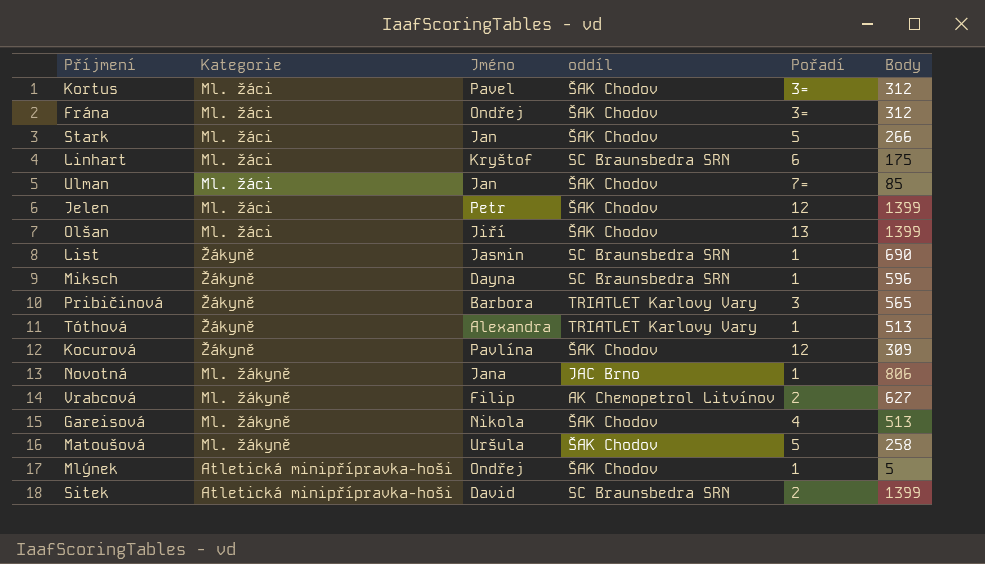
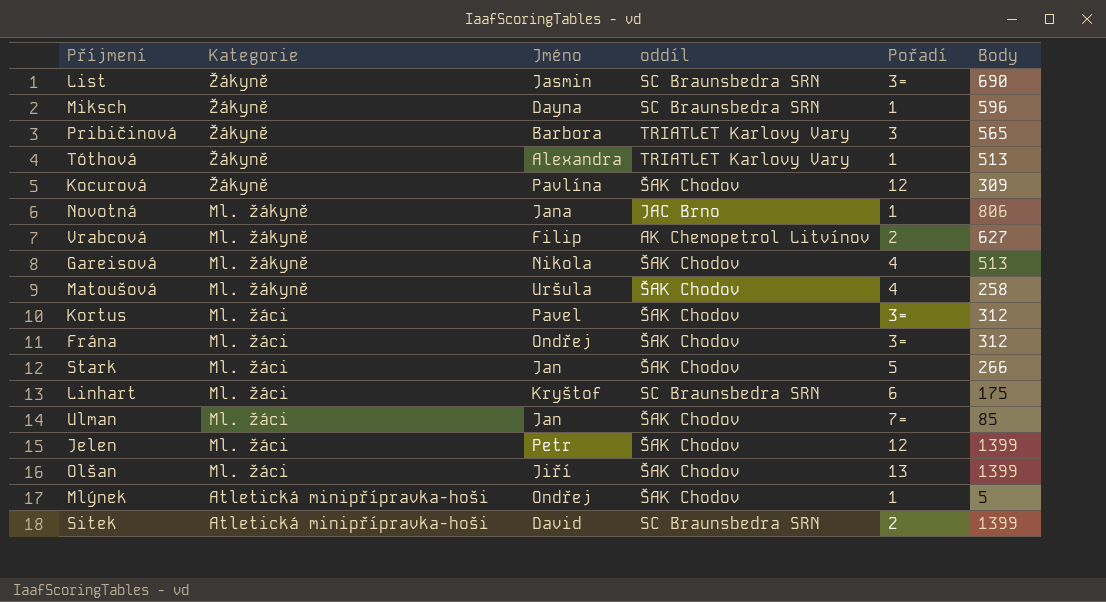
row order: none -> Kategorie descending
List | Pořadí: 1 -> 3=
Matoušová | Pořadí: 5 -> 4

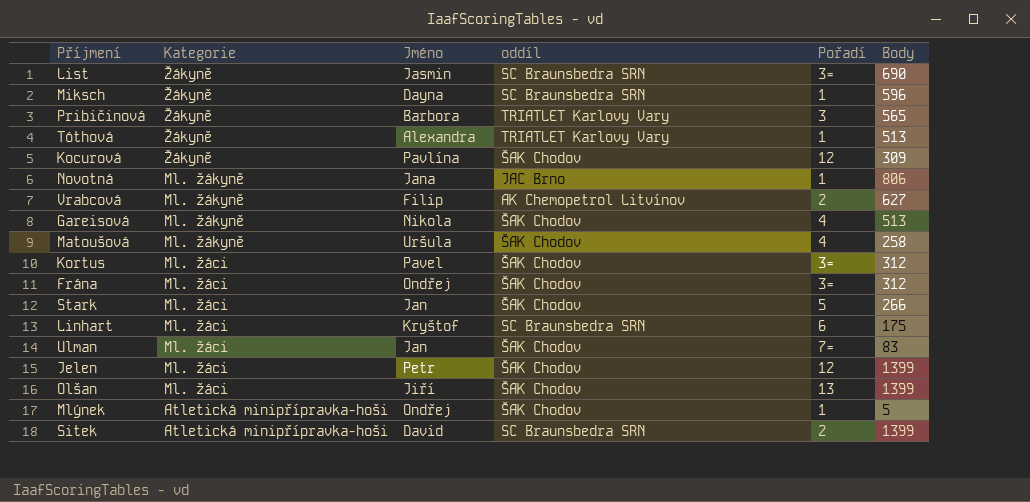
Ulman | Body: 85 -> 83

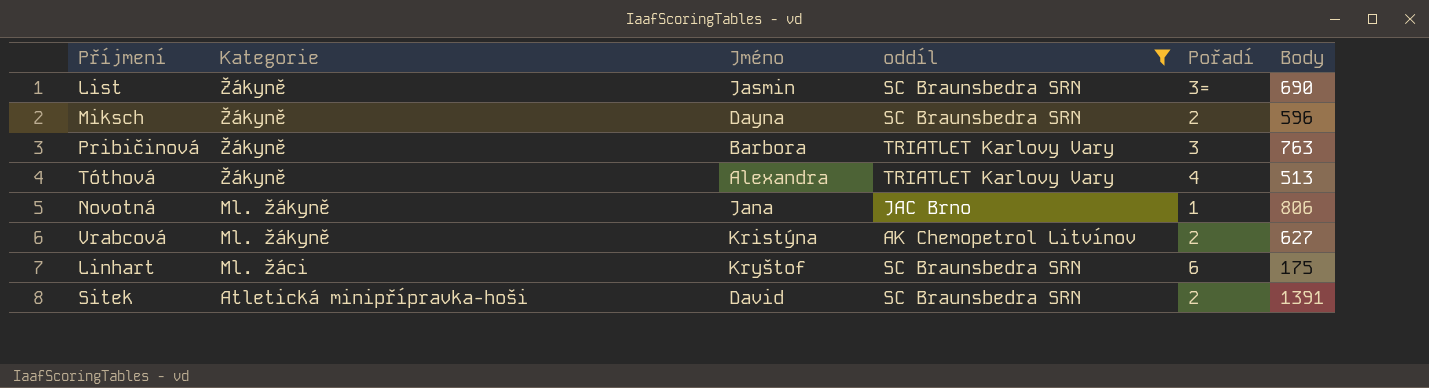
filter: none -> oddíl != ŠAK Chodov
Miksch | Pořadí: 1 -> 2
Pribičinová | Body: 565 -> 763
Tóthová | Pořadí: 1 -> 4
Vrabcová | Jméno: Filip -> Kristýna
Sitek | Body: 1399 -> 1391

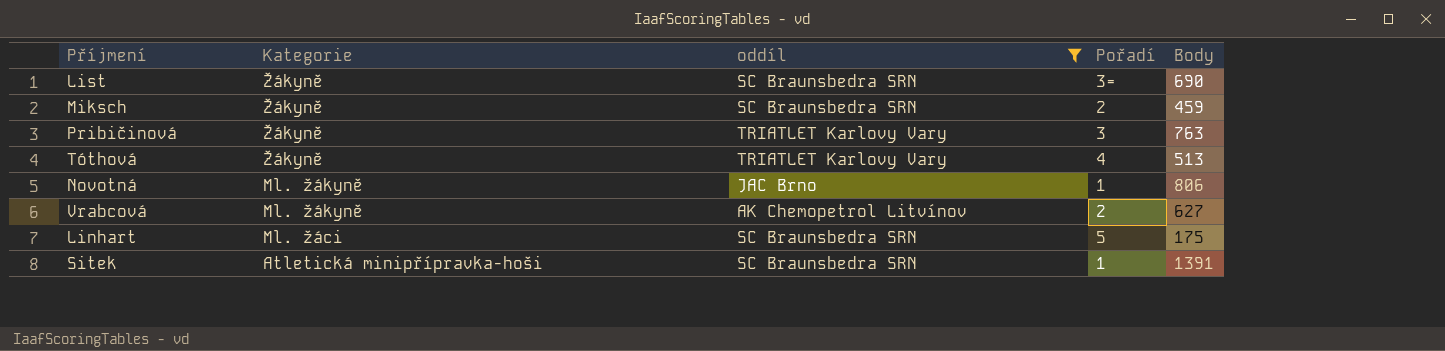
column Jméno | position: 3 -> none
Miksch | Body: 596 -> 459
Linhart | Pořadí: 6 -> 5
Sitek | Pořadí: 2 -> 1

